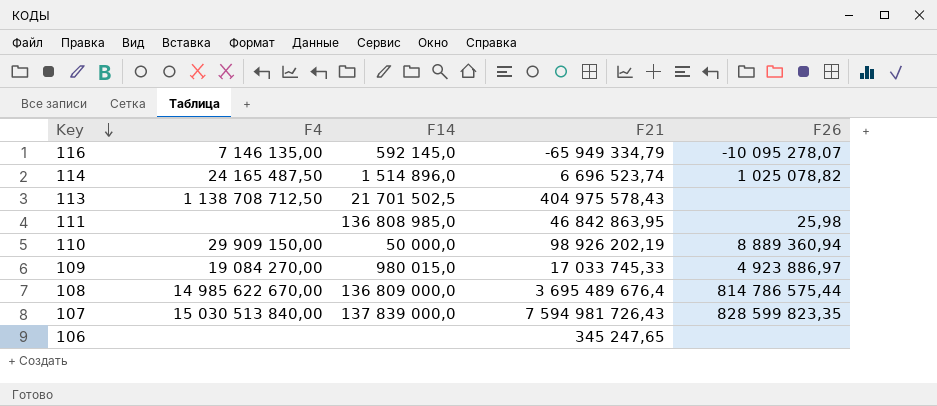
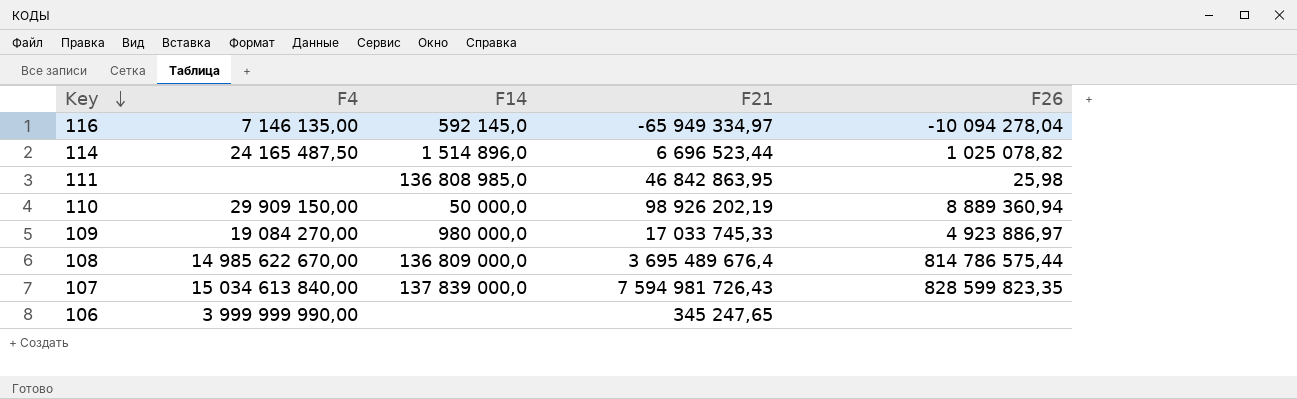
row 113: 1 138 708 712,50 | 21 701 502,5 | 404 975 578,43 | none -> none
116 | F21: -65 949 334,79 -> -65 949 334,97
116 | F26: -10 095 278,07 -> -10 094 278,04
114 | F21: 6 696 523,74 -> 6 696 523,44
109 | F14: 980 015,0 -> 980 000,0
107 | F4: 15 030 513 840,00 -> 15 034 613 840,00
106 | F4: none -> 3 999 999 990,00

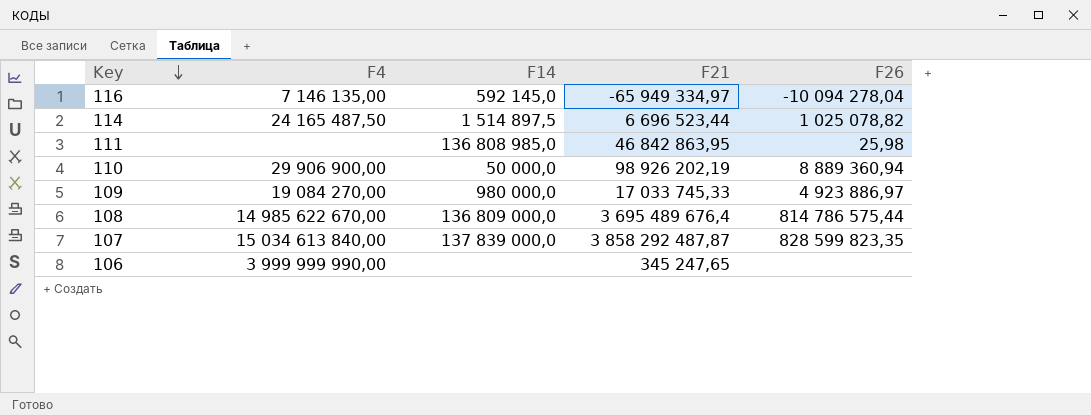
114 | F14: 1 514 896,0 -> 1 514 897,5
110 | F4: 29 909 150,00 -> 29 906 900,00
107 | F21: 7 594 981 726,43 -> 3 858 292 487,87

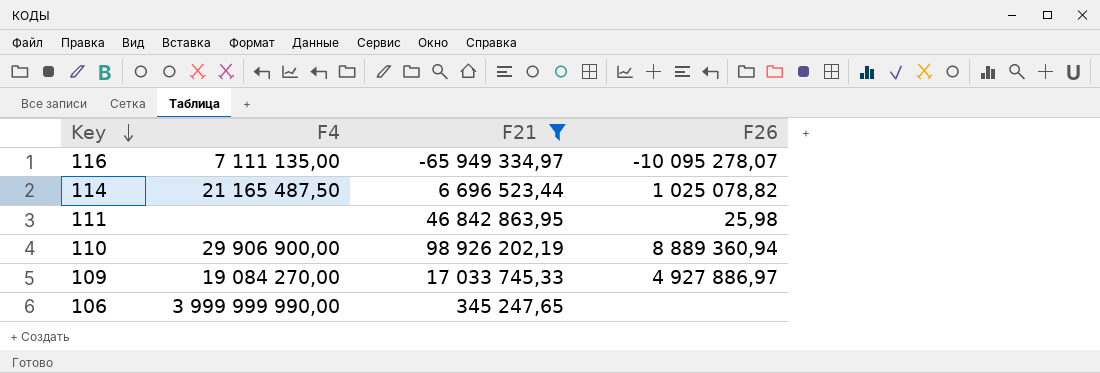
filter: none -> F21 <= 98 926 202,19
column F14 | position: 3 -> none
116 | F4: 7 146 135,00 -> 7 111 135,00
116 | F26: -10 094 278,04 -> -10 095 278,07
114 | F4: 24 165 487,50 -> 21 165 487,50
109 | F26: 4 923 886,97 -> 4 927 886,97

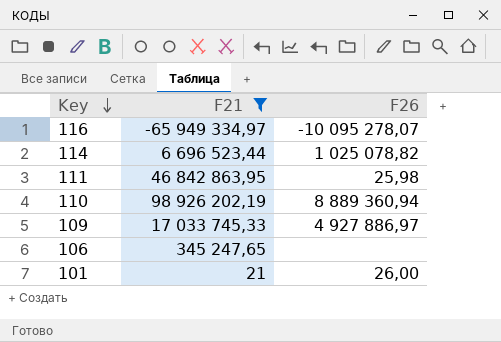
column F4 | position: 2 -> none
row 101: none -> 21 | 26,00

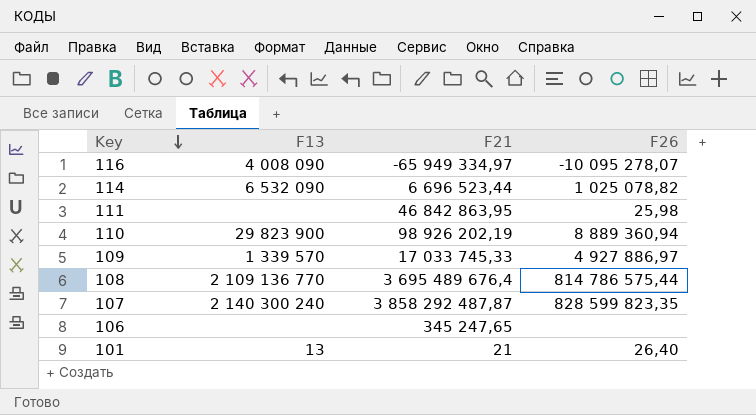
filter: F21 <= 98 926 202,19 -> none
column F13 | position: none -> 2
101 | F26: 26,00 -> 26,40

